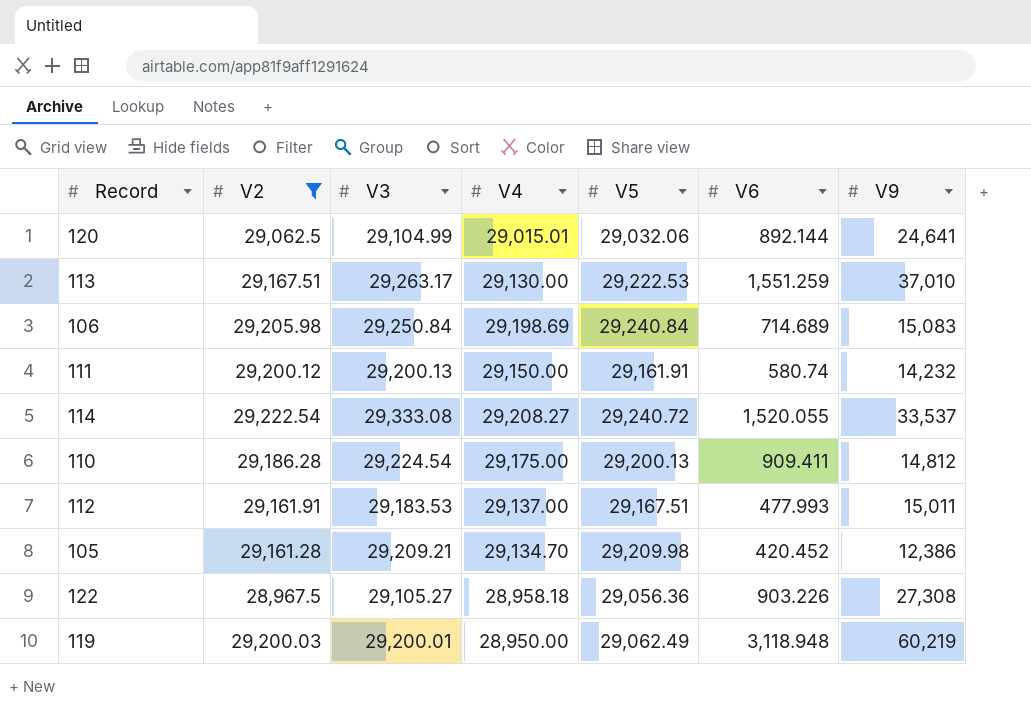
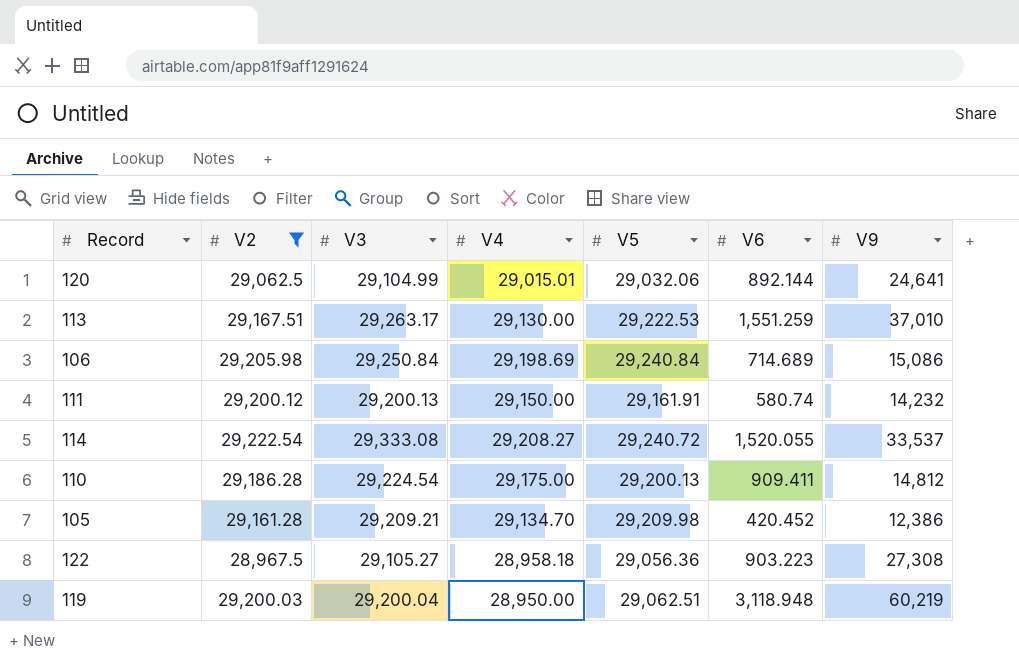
row 112: 29,161.91 | 29,183.53 | 29,137.00 | 29,167.51 | 477.993 | 15,011 -> none
106 | V9: 15,083 -> 15,086
122 | V6: 903.226 -> 903.223
119 | V3: 29,200.01 -> 29,200.04
119 | V5: 29,062.49 -> 29,062.51

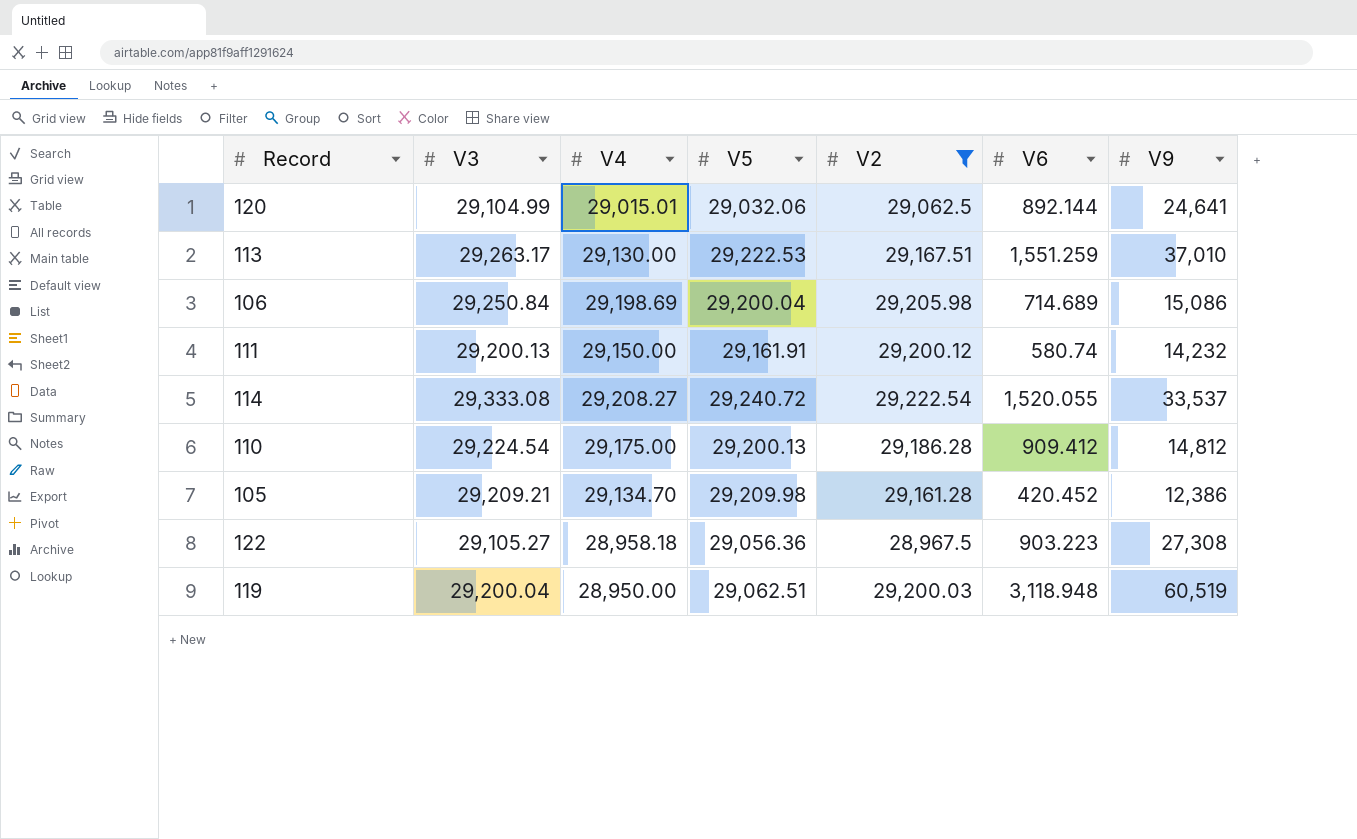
column V2 | position: 2 -> 5
106 | V5: 29,240.84 -> 29,200.04
110 | V6: 909.411 -> 909.412
119 | V9: 60,219 -> 60,519

